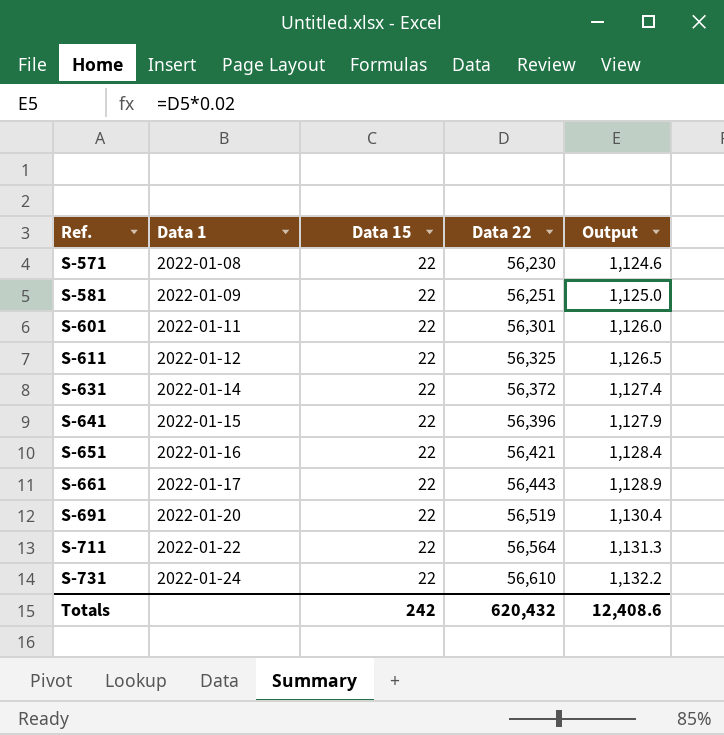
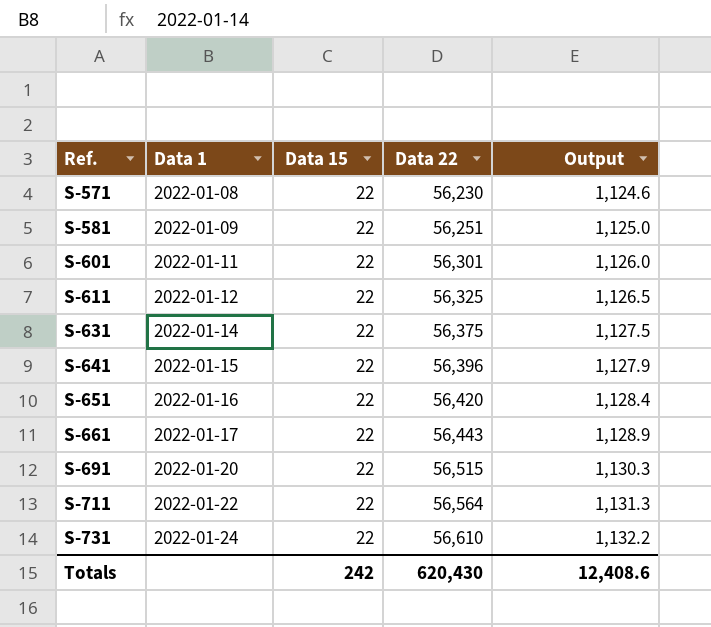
S-631 | Data 22: 56,372 -> 56,375
S-631 | Output: 1,127.4 -> 1,127.5
S-651 | Data 22: 56,421 -> 56,420
S-691 | Data 22: 56,519 -> 56,515
S-691 | Output: 1,130.4 -> 1,130.3
Totals | Data 22: 620,432 -> 620,430

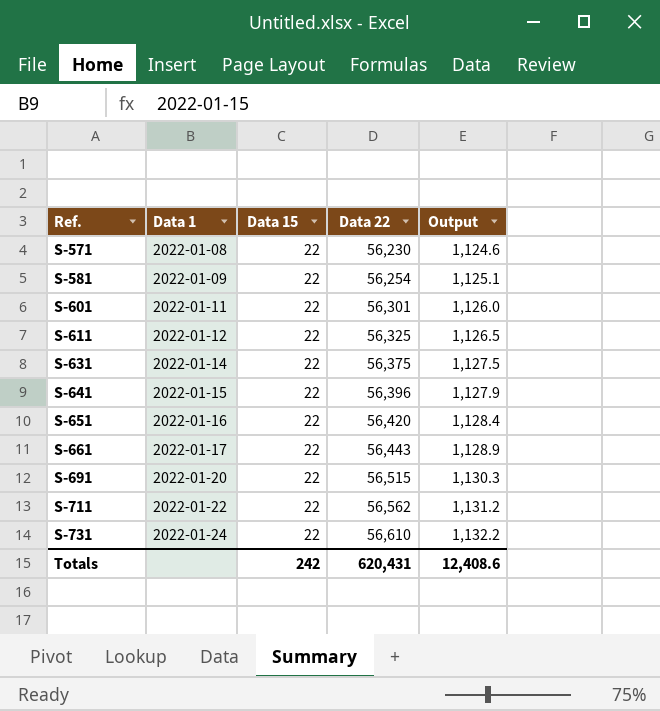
S-581 | Data 22: 56,251 -> 56,254
S-581 | Output: 1,125.0 -> 1,125.1
S-711 | Data 22: 56,564 -> 56,562
S-711 | Output: 1,131.3 -> 1,131.2
Totals | Data 22: 620,430 -> 620,431

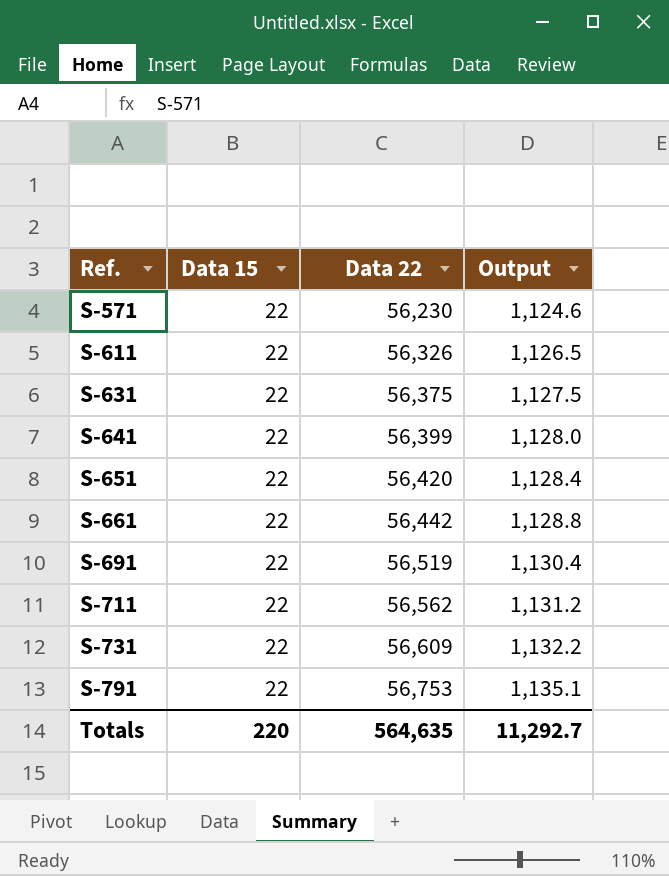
column Data 1 | position: 2 -> none
row S-581: 2022-01-09 | 22 | 56,254 | 1,125.1 -> none
row S-601: 2022-01-11 | 22 | 56,301 | 1,126.0 -> none
S-611 | Data 22: 56,325 -> 56,326
S-641 | Data 22: 56,396 -> 56,399
S-641 | Output: 1,127.9 -> 1,128.0
S-661 | Data 22: 56,443 -> 56,442
S-661 | Output: 1,128.9 -> 1,128.8
S-691 | Data 22: 56,515 -> 56,519
S-691 | Output: 1,130.3 -> 1,130.4
S-731 | Data 22: 56,610 -> 56,609
row S-791: none -> 22 | 56,753 | 1,135.1
Totals | Data 15: 242 -> 220
Totals | Data 22: 620,431 -> 564,635
Totals | Output: 12,408.6 -> 11,292.7

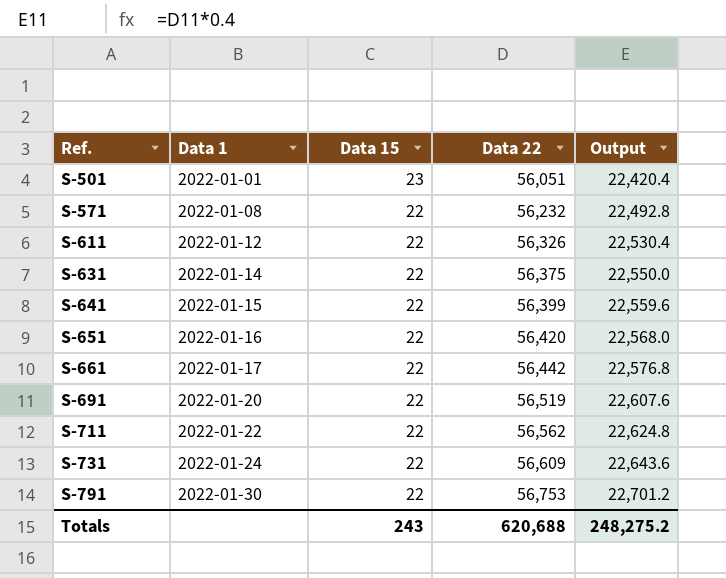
column Data 1 | position: none -> 2
column Output | formula: [Data 22] * 0.02 -> [Data 22] * 0.4
row S-501: none -> 2022-01-01 | 23 | 56,051 | 22,420.4
S-571 | Data 22: 56,230 -> 56,232
Totals | Data 15: 220 -> 243
Totals | Data 22: 564,635 -> 620,688
Totals | Output: 11,292.7 -> 248,275.2

